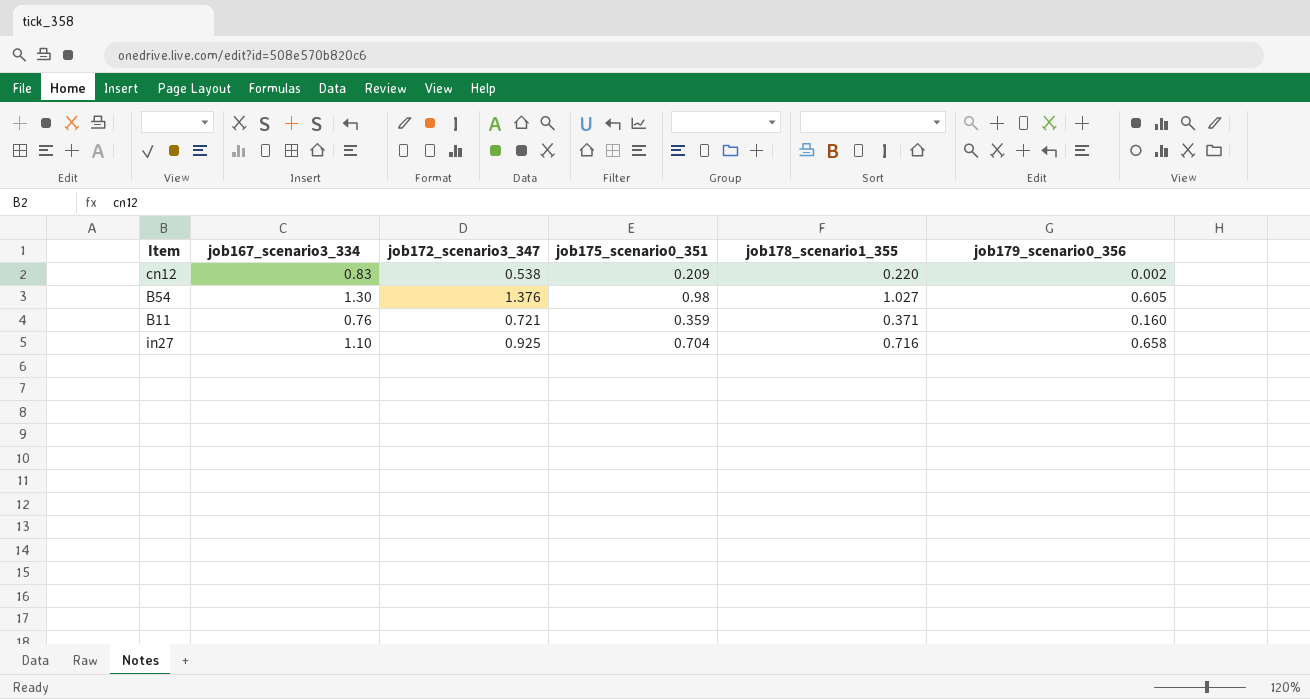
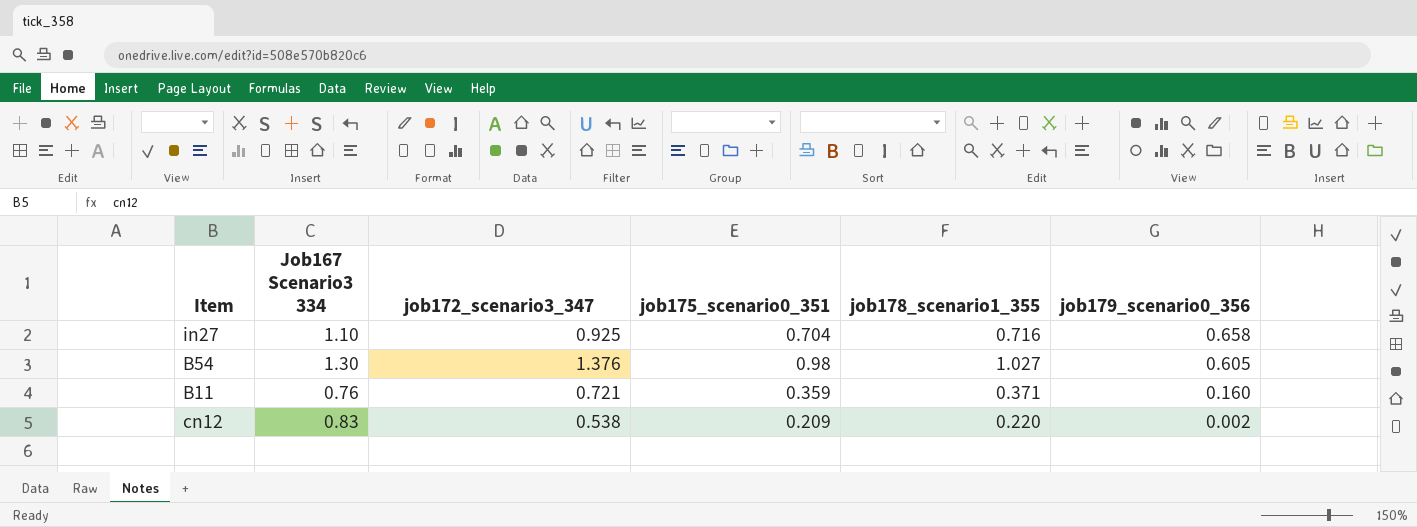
row order: none -> job179_scenario0_356 descending
column name: job167_scenario3_334 -> Job167 Scenario3 334

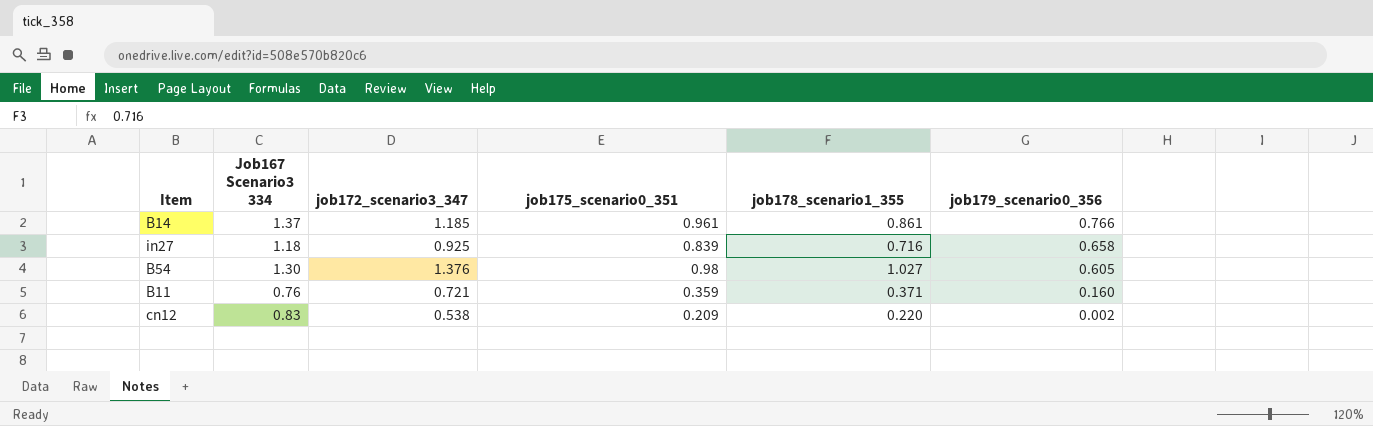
row B14: none -> 1.37 | 1.185 | 0.961 | 0.861 | 0.766
in27 | Job167 Scenario3 334: 1.10 -> 1.18
in27 | job175_scenario0_351: 0.704 -> 0.839

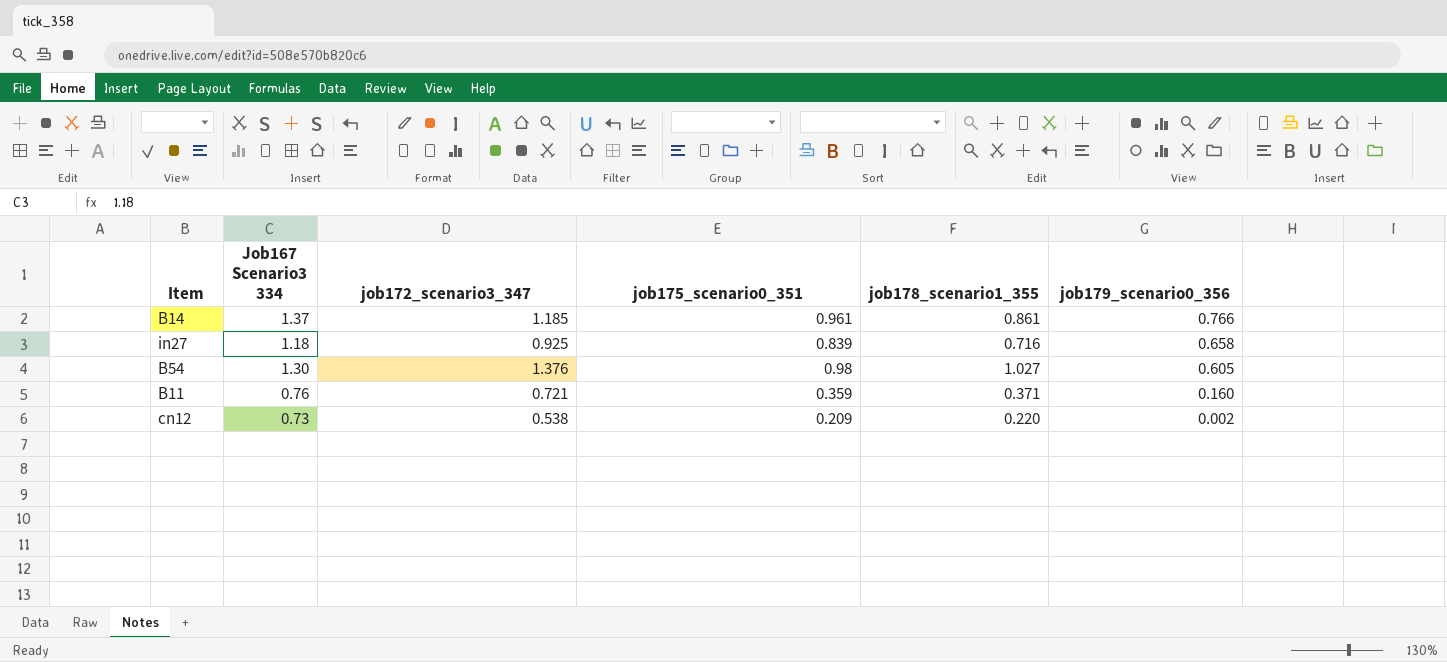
cn12 | Job167 Scenario3 334: 0.83 -> 0.73

